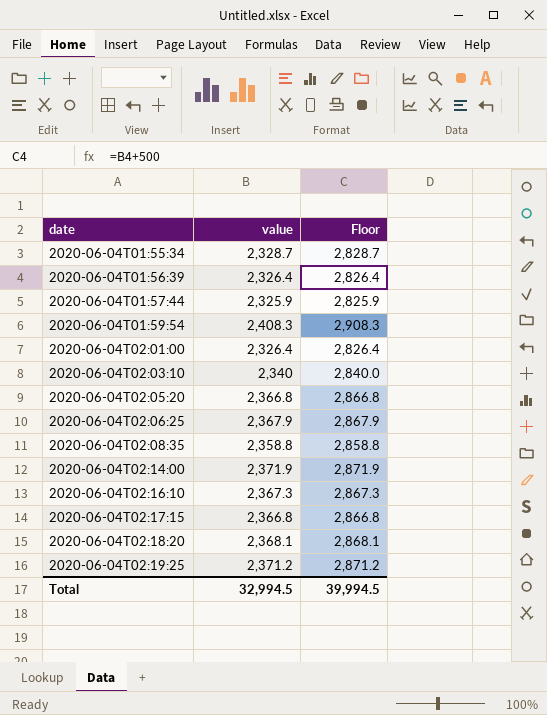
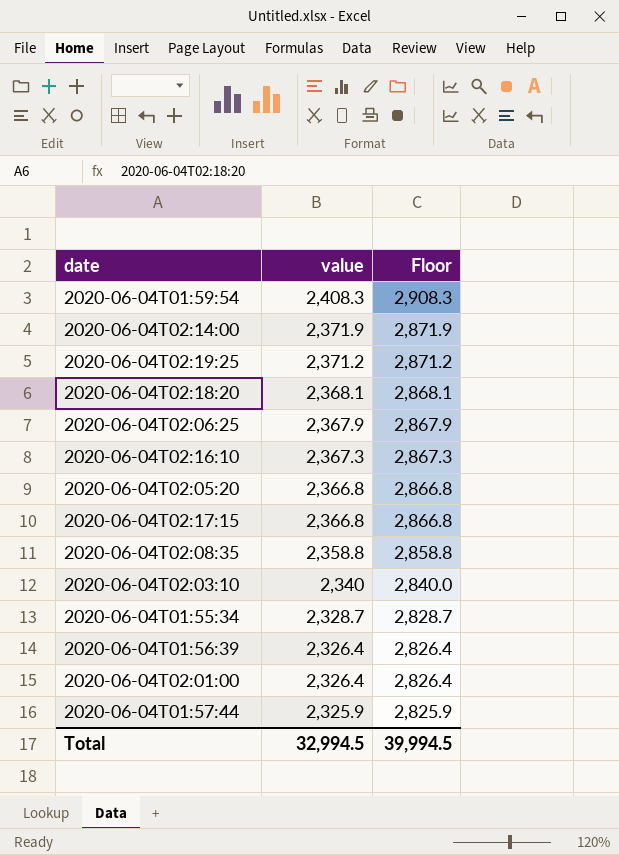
row order: date ascending -> value descending

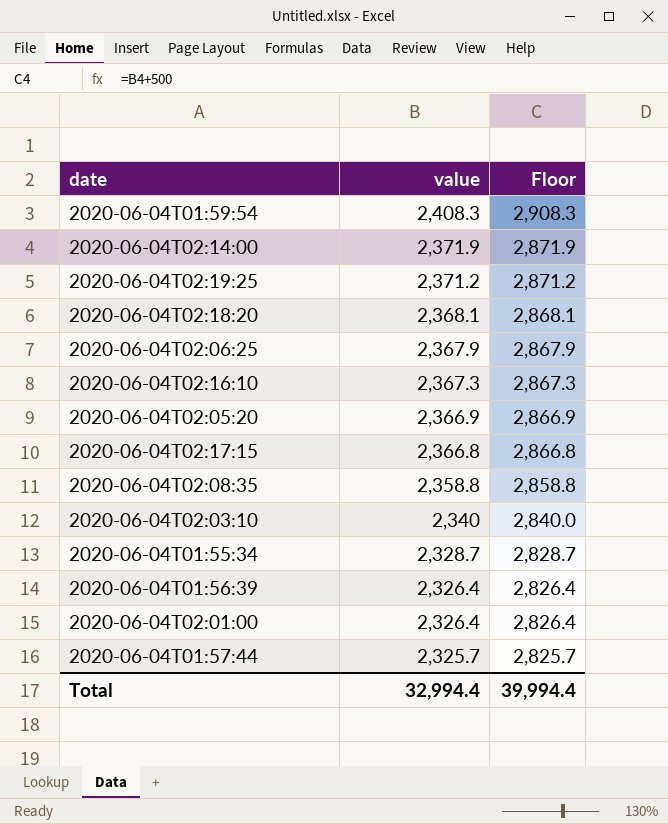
2020-06-04T02:05:20 | value: 2,366.8 -> 2,366.9
2020-06-04T02:05:20 | Floor: 2,866.8 -> 2,866.9
2020-06-04T01:57:44 | value: 2,325.9 -> 2,325.7
2020-06-04T01:57:44 | Floor: 2,825.9 -> 2,825.7
Total | value: 32,994.5 -> 32,994.4
Total | Floor: 39,994.5 -> 39,994.4

